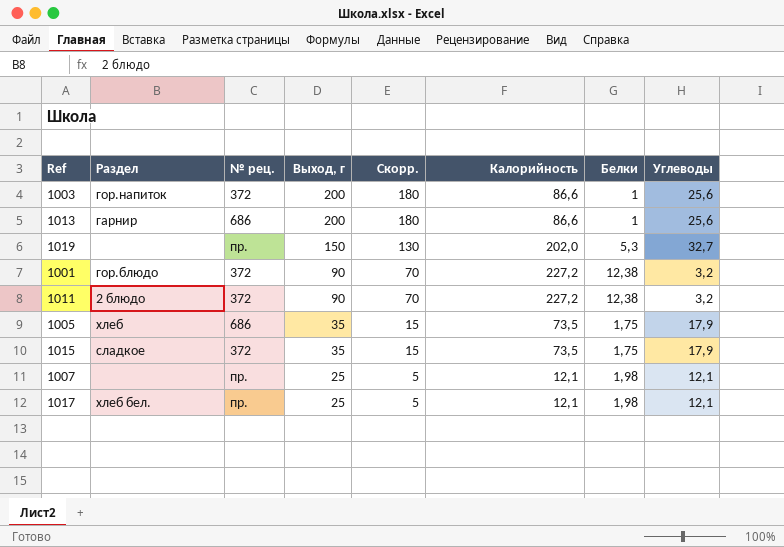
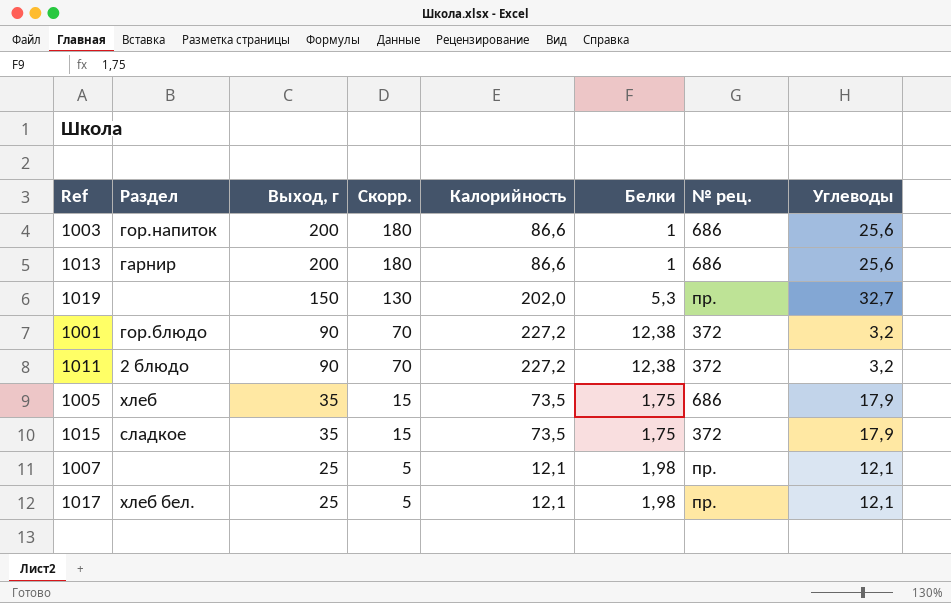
column № рец. | position: 3 -> 7
1003 | № рец.: 372 -> 686

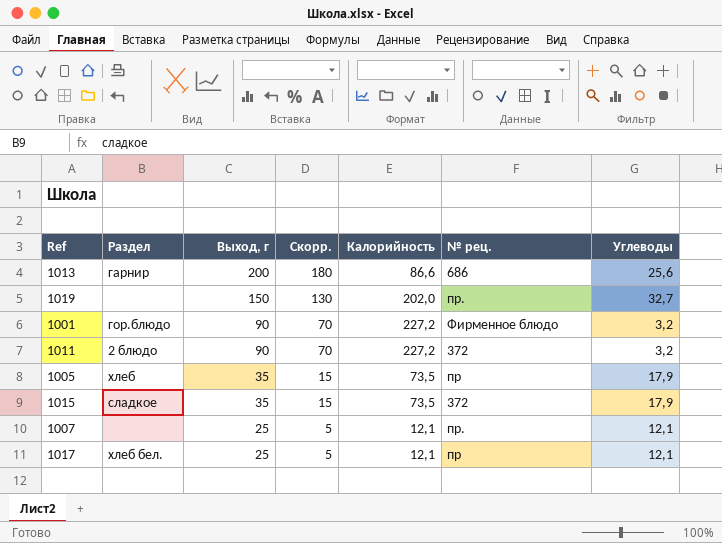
column Белки | position: 6 -> none
row 1003: гор.напиток | 200 | 180 | 86,6 | 1 | 686 | 25,6 -> none
1001 | № рец.: 372 -> Фирменное блюдо
1005 | № рец.: 686 -> пр
1017 | № рец.: пр. -> пр

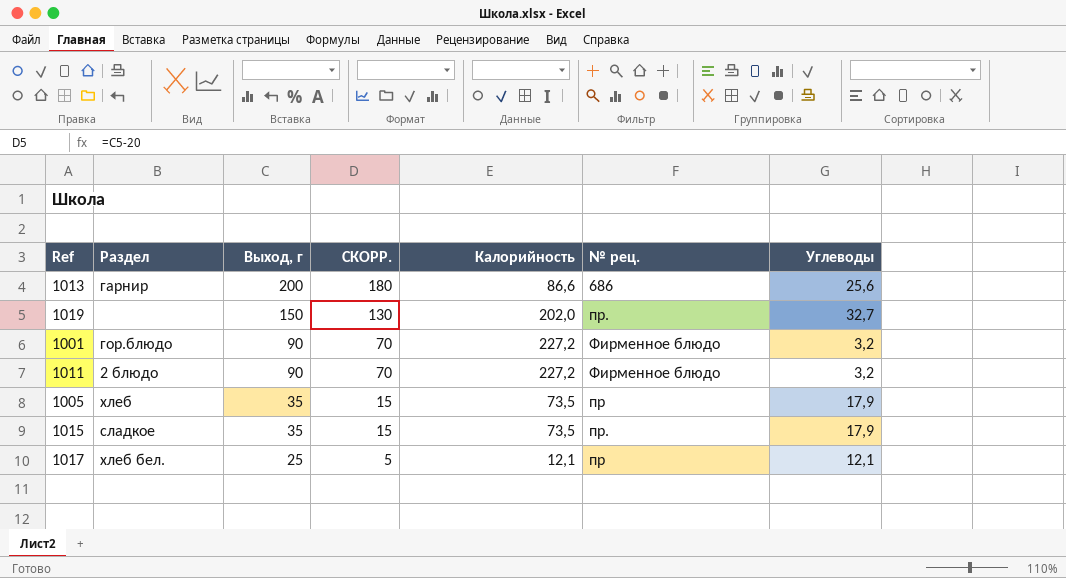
column name: Скорр. -> СКОРР.
row 1007: none | 25 | 5 | 12,1 | пр. | 12,1 -> none
1011 | № рец.: 372 -> Фирменное блюдо
1015 | № рец.: 372 -> пр.

